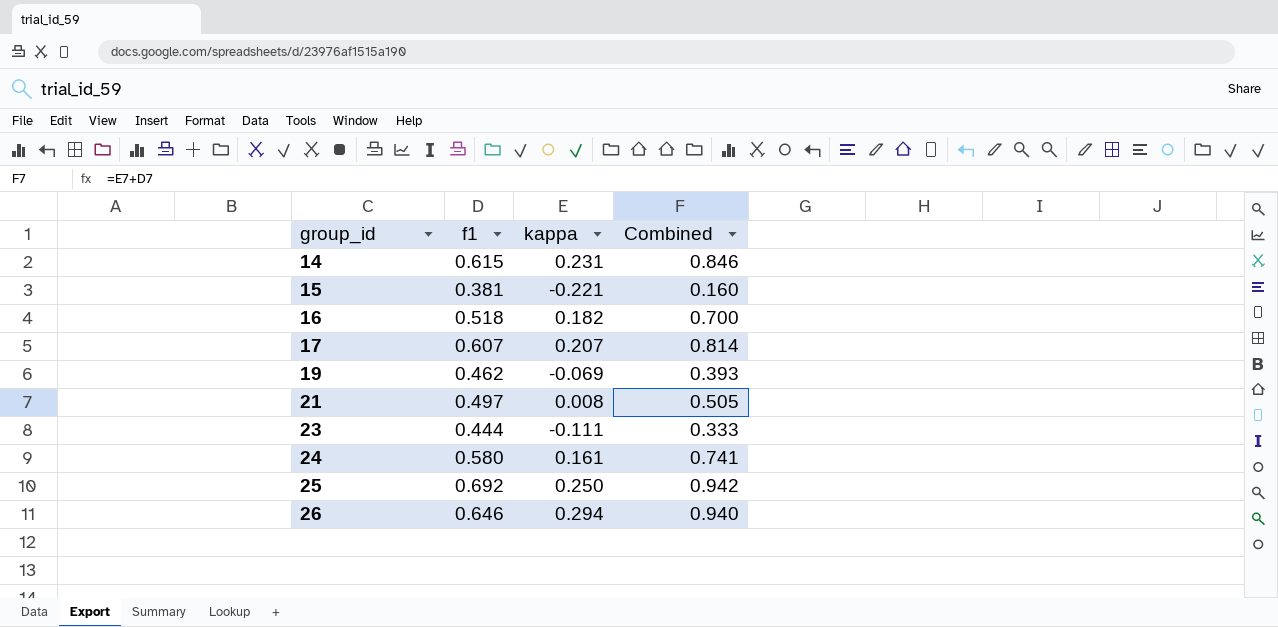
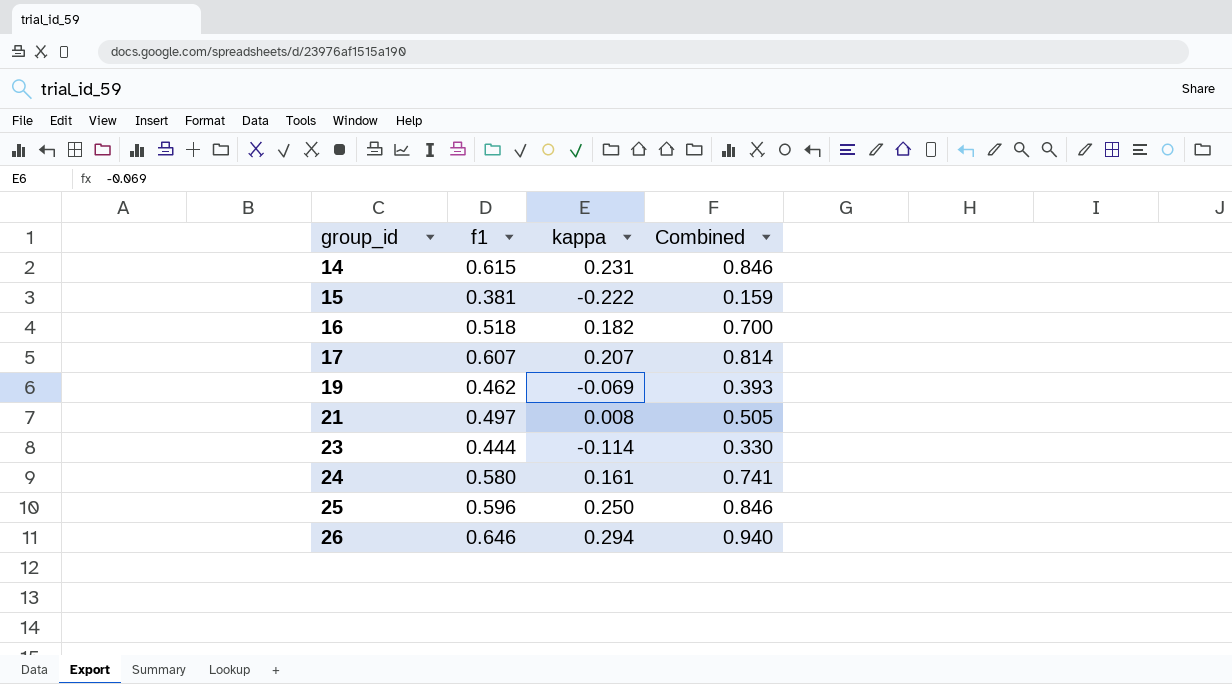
15 | kappa: -0.221 -> -0.222
15 | Combined: 0.160 -> 0.159
23 | kappa: -0.111 -> -0.114
23 | Combined: 0.333 -> 0.330
25 | f1: 0.692 -> 0.596
25 | Combined: 0.942 -> 0.846

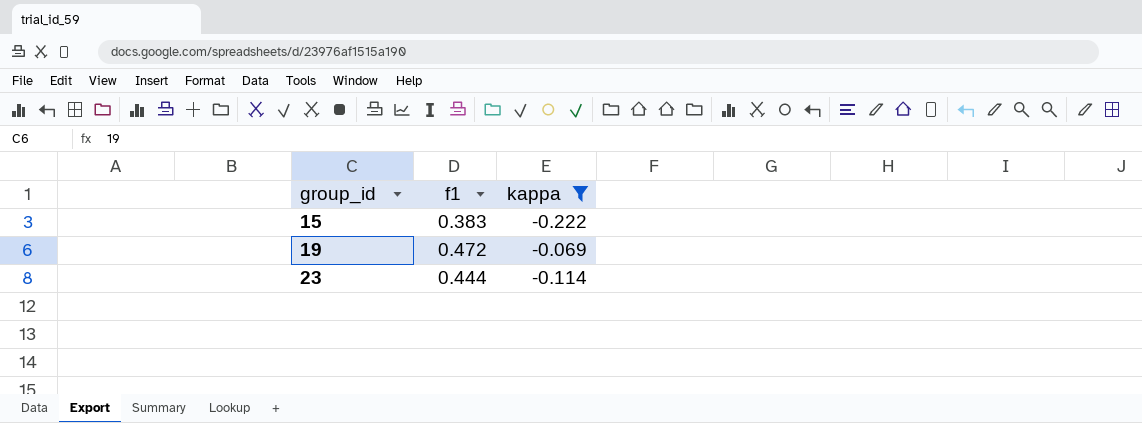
filter: none -> kappa <= -0.069
column Combined | formula: [f1] + [kappa] -> none
15 | f1: 0.381 -> 0.383
19 | f1: 0.462 -> 0.472

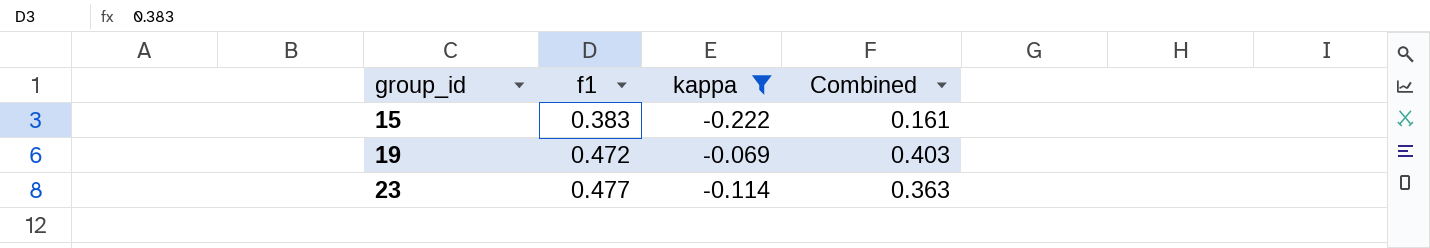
column Combined | formula: none -> [f1] + [kappa]
23 | f1: 0.444 -> 0.477

